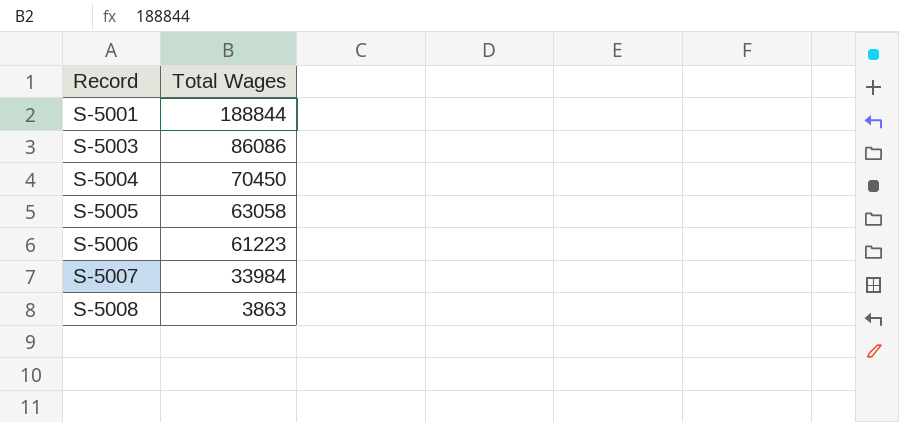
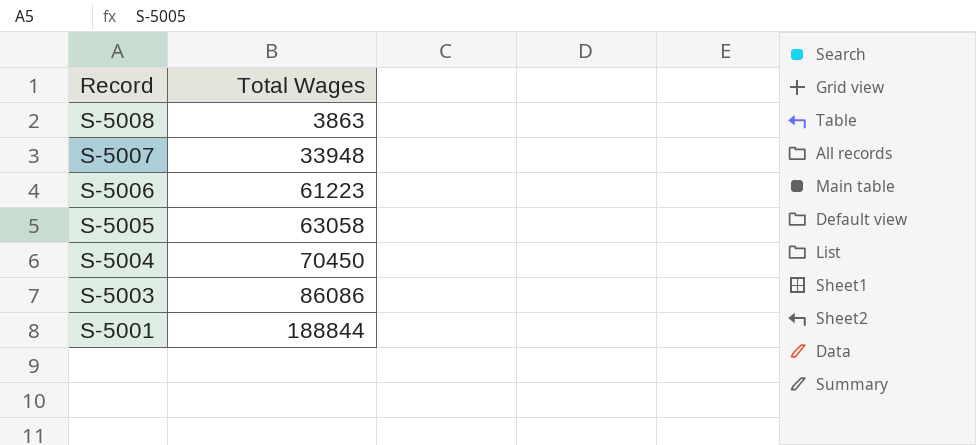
row order: Record ascending -> Record descending
S-5007 | Total Wages: 33984 -> 33948

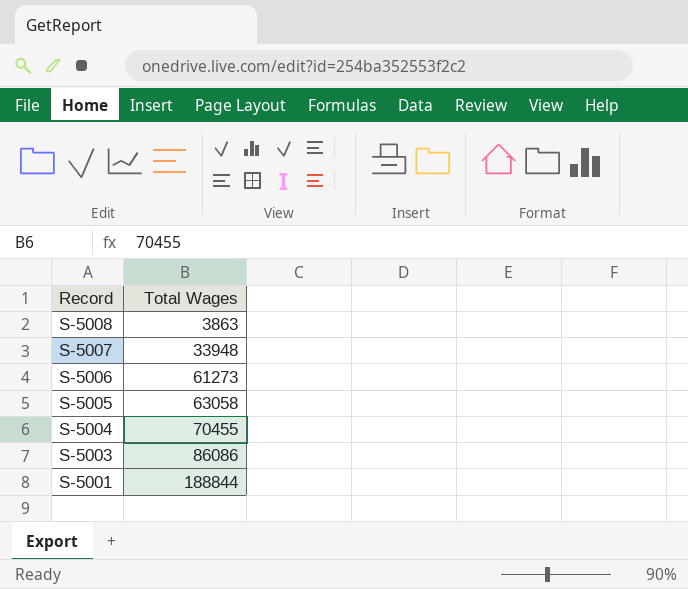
S-5006 | Total Wages: 61223 -> 61273
S-5004 | Total Wages: 70450 -> 70455

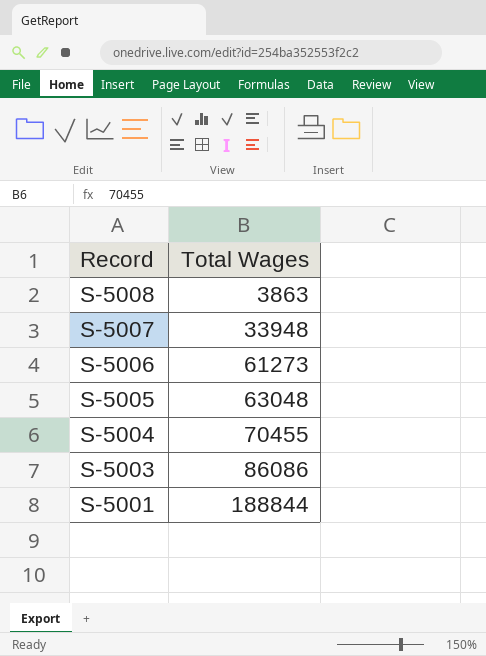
S-5005 | Total Wages: 63058 -> 63048

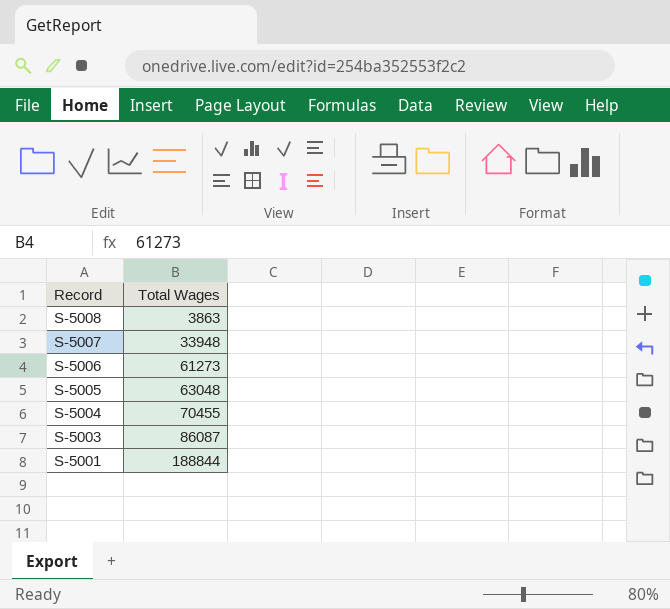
S-5003 | Total Wages: 86086 -> 86087

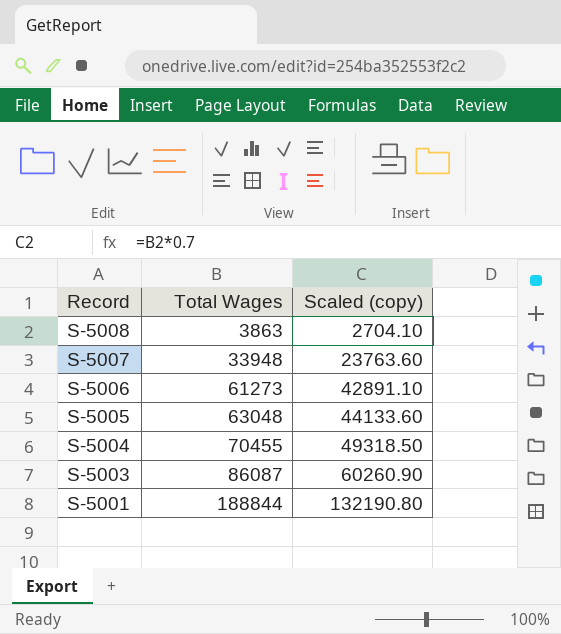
column Scaled (copy) | formula: none -> [Total Wages] * 0.7

